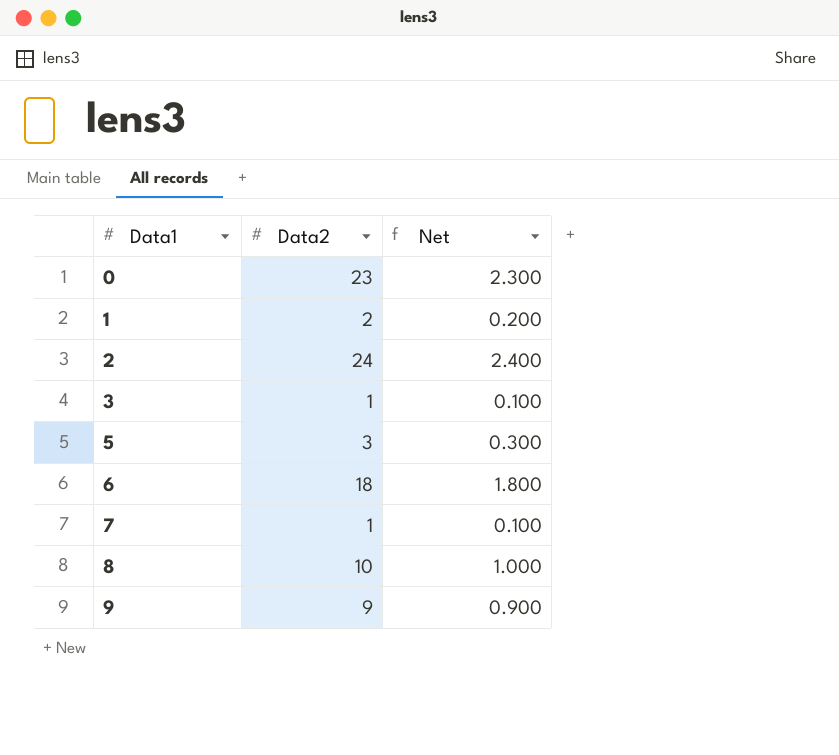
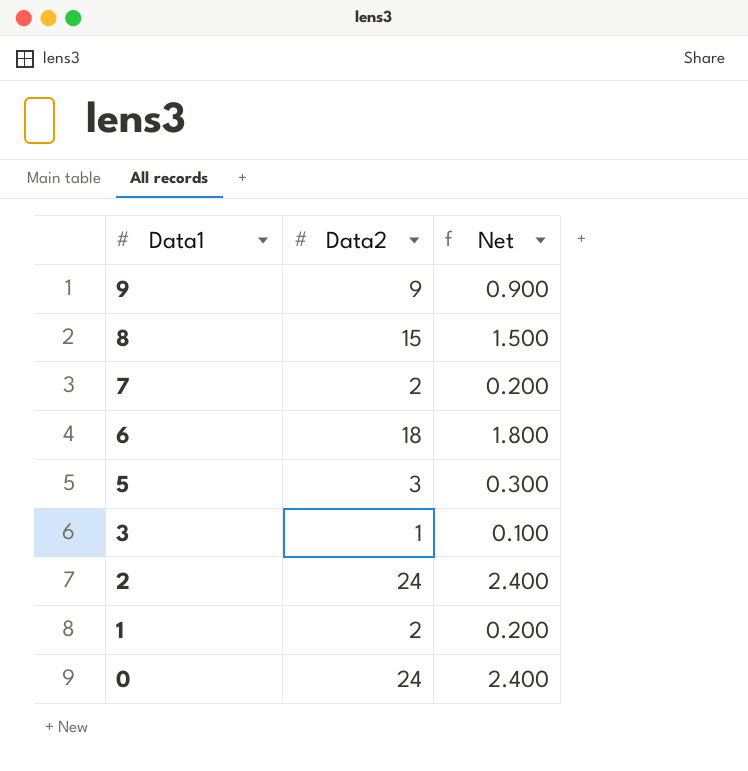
row order: Data1 ascending -> Data1 descending
8 | Data2: 10 -> 15
8 | Net: 1.000 -> 1.500
7 | Data2: 1 -> 2
7 | Net: 0.100 -> 0.200
0 | Data2: 23 -> 24
0 | Net: 2.300 -> 2.400

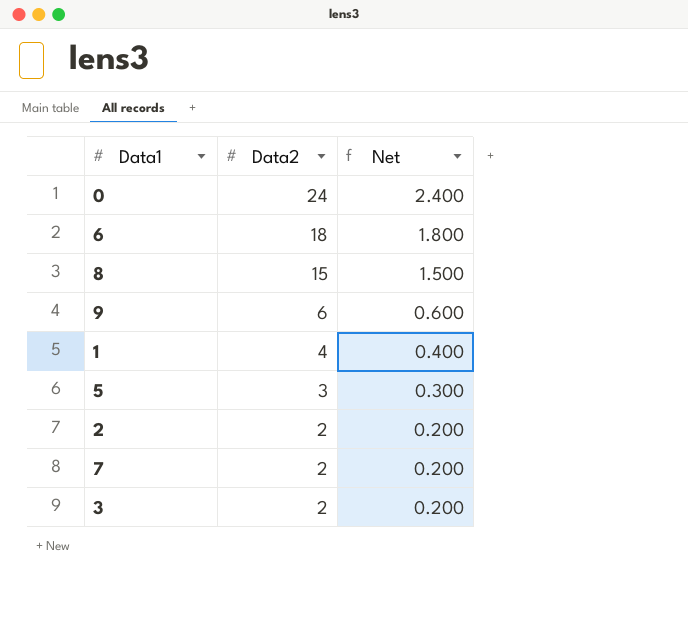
row order: Data1 descending -> Data2 descending
9 | Data2: 9 -> 6
9 | Net: 0.900 -> 0.600
1 | Data2: 2 -> 4
1 | Net: 0.200 -> 0.400
2 | Data2: 24 -> 2
2 | Net: 2.400 -> 0.200
3 | Data2: 1 -> 2
3 | Net: 0.100 -> 0.200

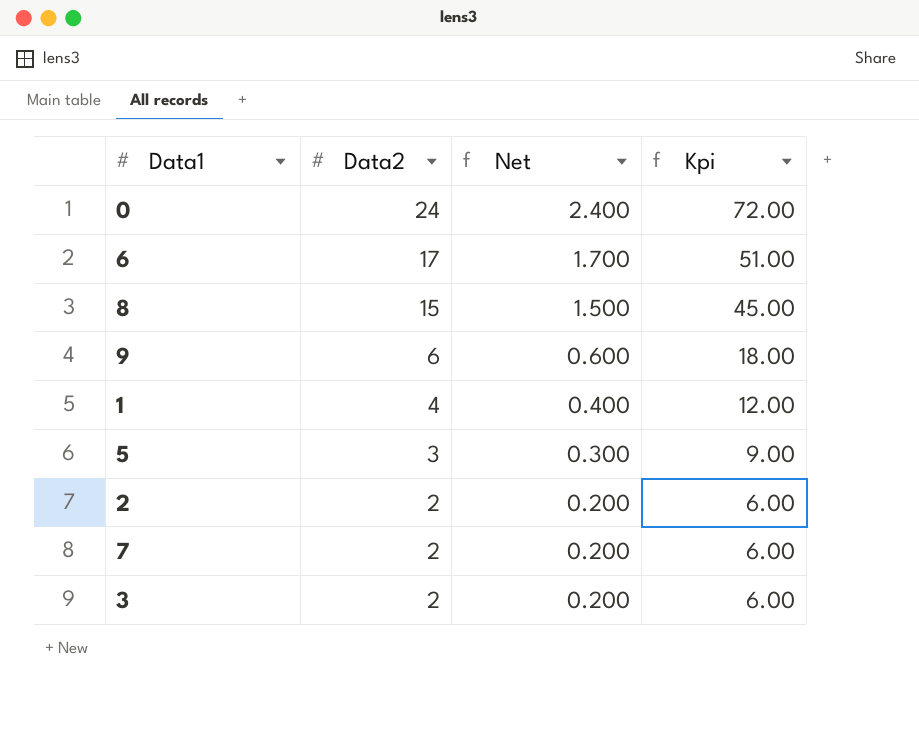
column Kpi | formula: none -> [Data2] * 3
6 | Data2: 18 -> 17
6 | Net: 1.800 -> 1.700

